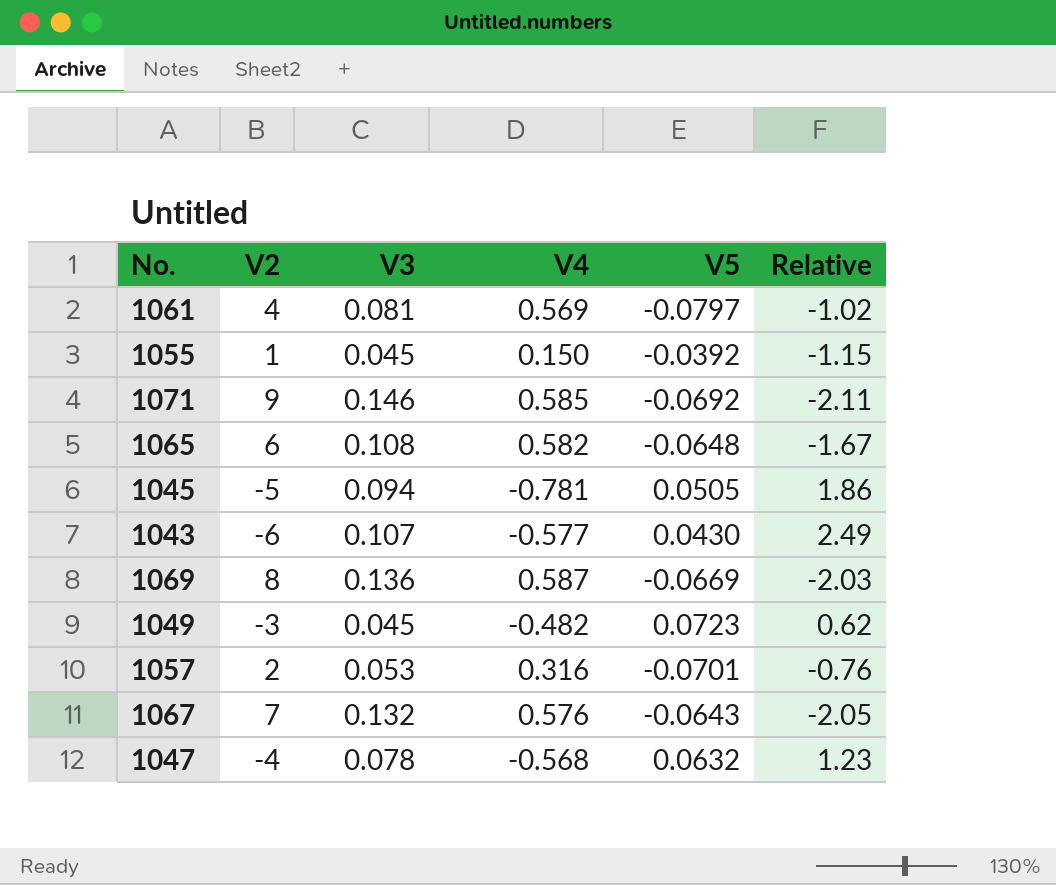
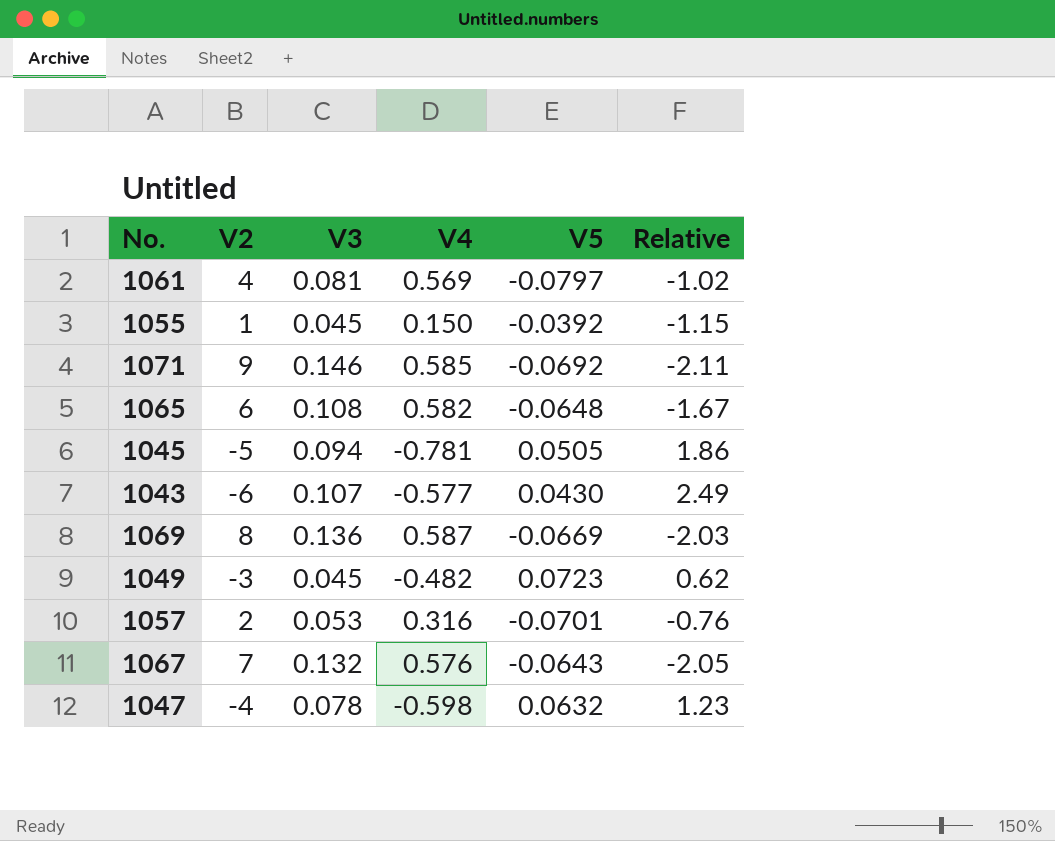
1047 | V4: -0.568 -> -0.598

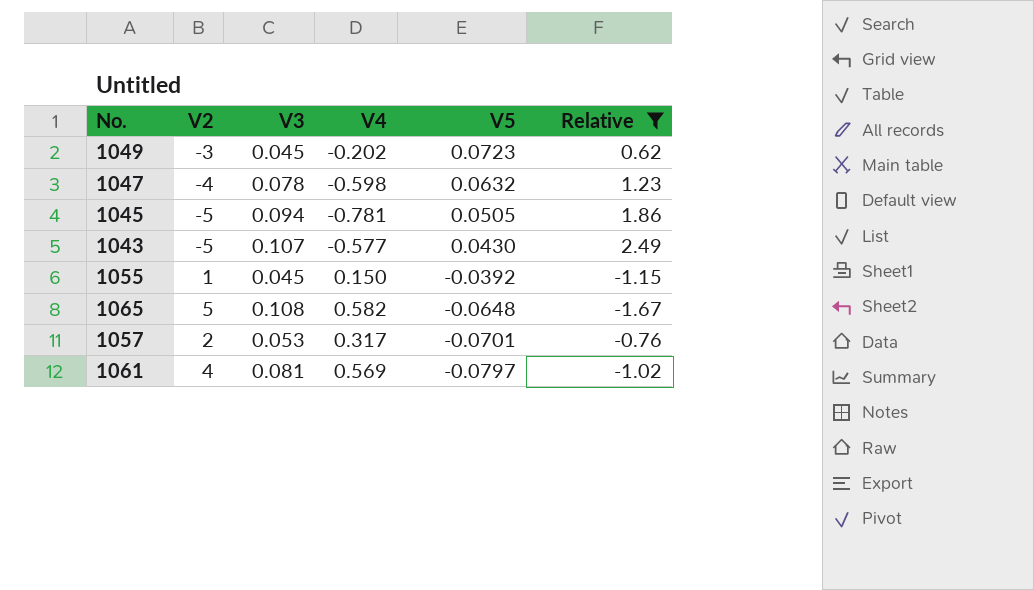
filter: none -> Relative >= -1.67
row order: none -> V5 descending
1049 | V4: -0.482 -> -0.202
1043 | V2: -6 -> -5
1065 | V2: 6 -> 5
1057 | V4: 0.316 -> 0.317

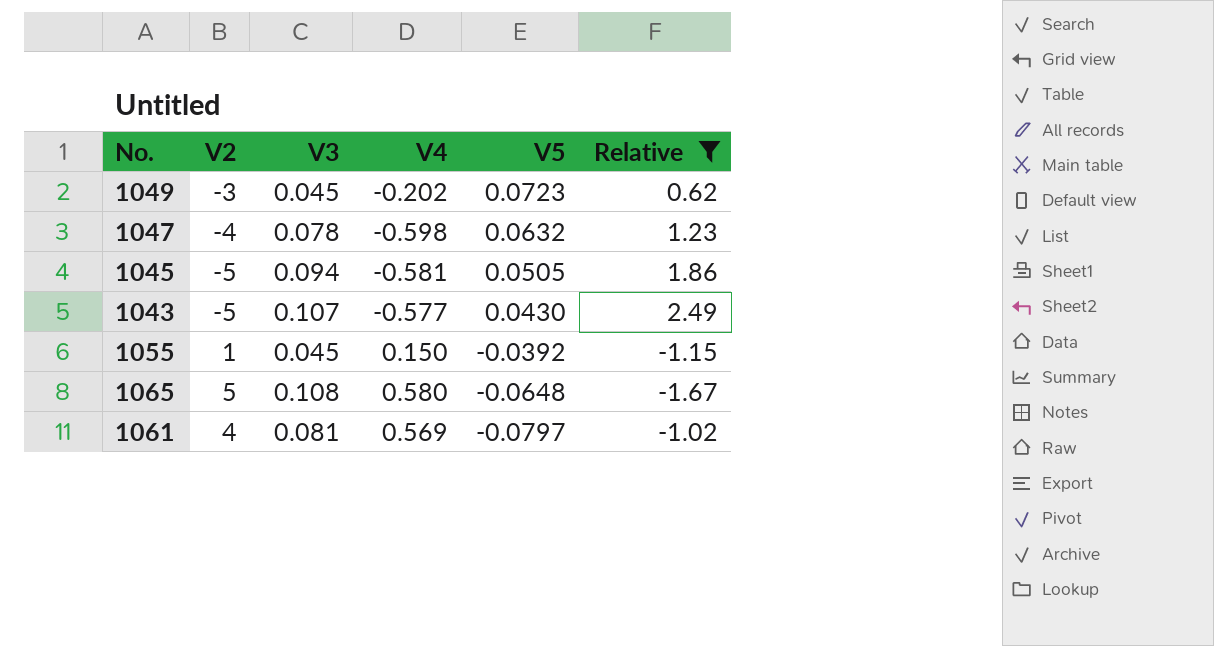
row 1057: 2 | 0.053 | 0.317 | -0.0701 | -0.76 -> none
1045 | V4: -0.781 -> -0.581
1065 | V4: 0.582 -> 0.580

